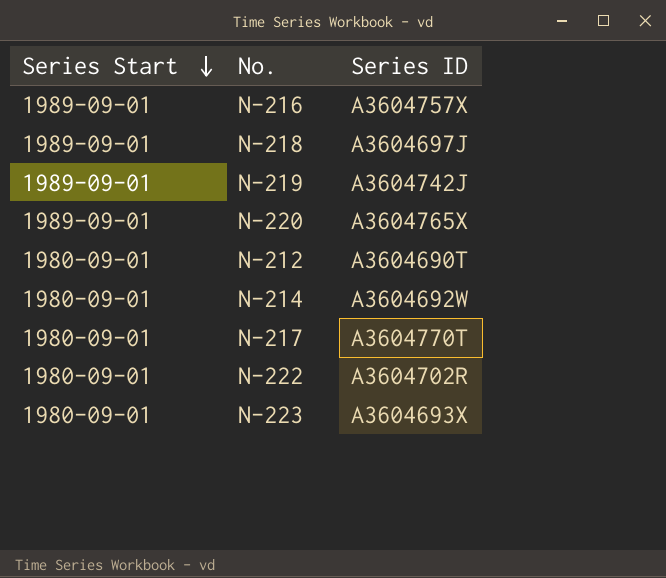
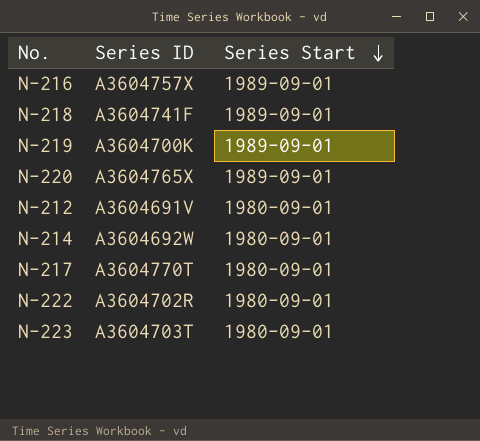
column Series Start | position: 1 -> 3
N-218 | Series ID: A3604697J -> A3604741F
N-219 | Series ID: A3604742J -> A3604700K
N-212 | Series ID: A3604690T -> A3604691V
N-223 | Series ID: A3604693X -> A3604703T

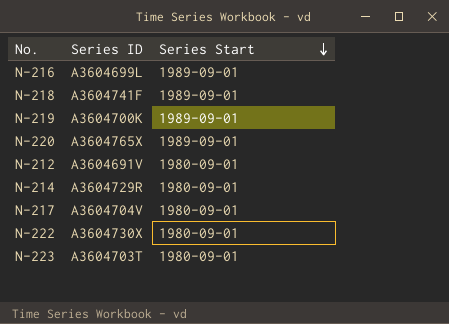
N-216 | Series ID: A3604757X -> A3604699L
N-214 | Series ID: A3604692W -> A3604729R
N-217 | Series ID: A3604770T -> A3604704V
N-222 | Series ID: A3604702R -> A3604730X

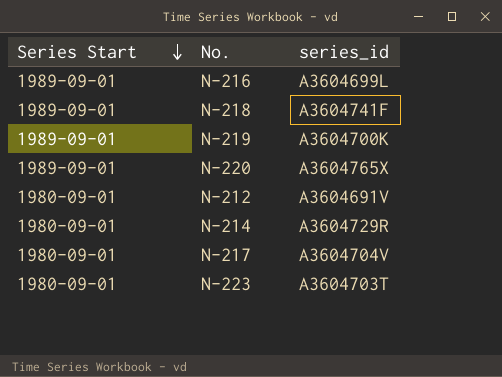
column Series Start | position: 3 -> 1
column name: Series ID -> series_id
row N-222: A3604730X | 1980-09-01 -> none

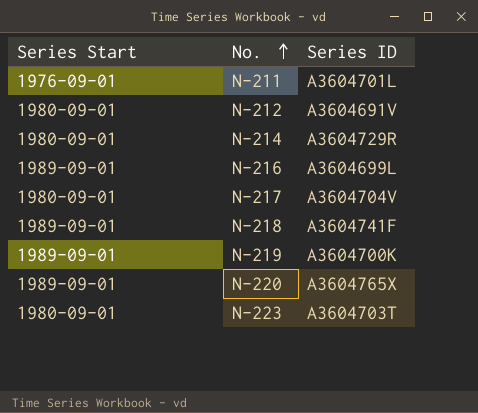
row order: Series Start descending -> No. ascending
column name: series_id -> Series ID
row N-211: none -> 1976-09-01 | A3604701L

